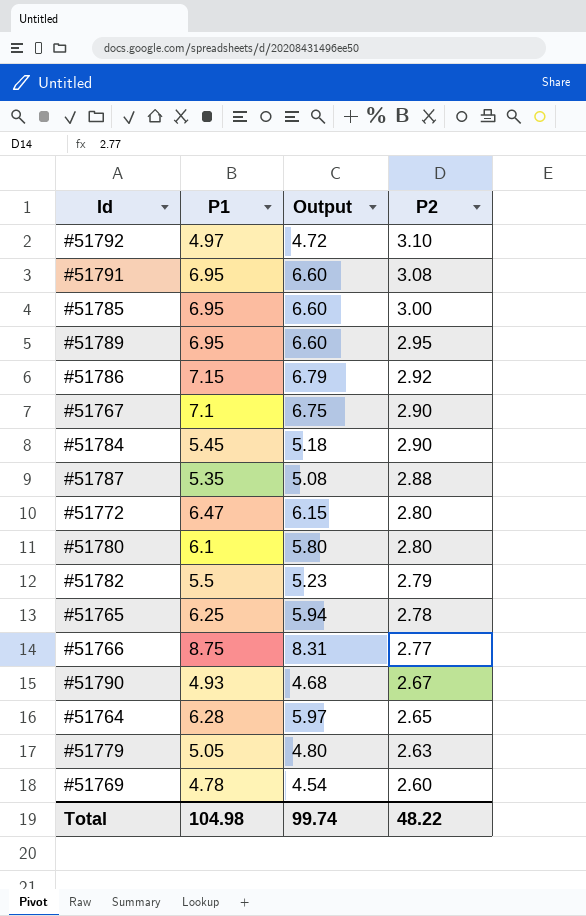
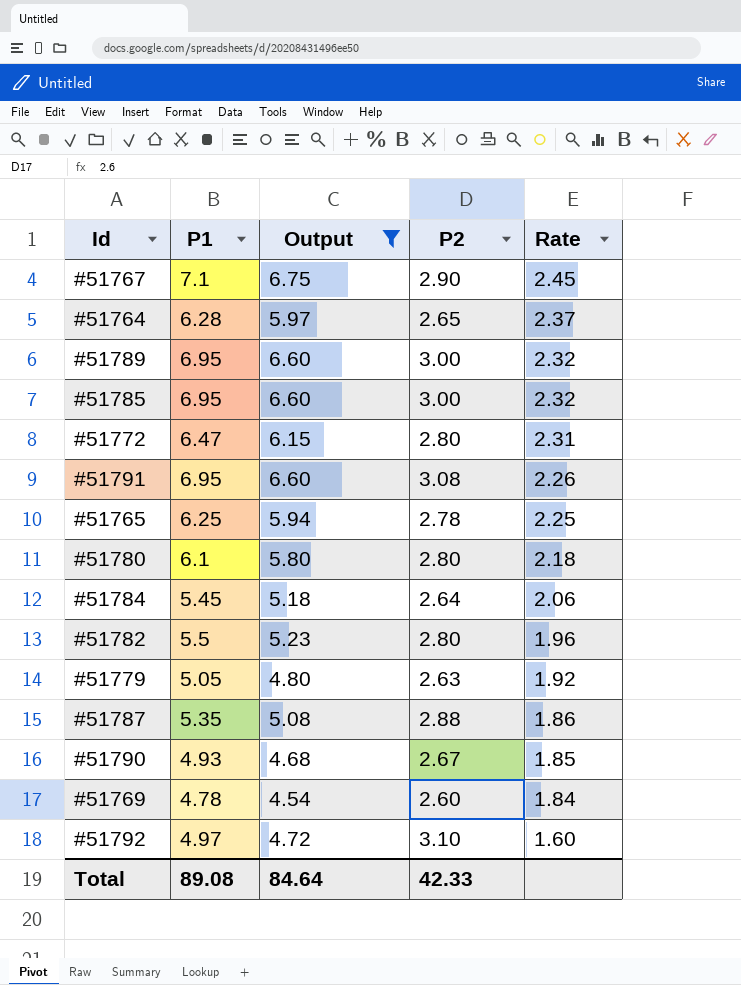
filter: none -> Output <= 6.75
row order: P2 descending -> Rate descending
column Rate | formula: none -> [P1] / [P2]
#51789 | P2: 2.95 -> 3.00
#51784 | P2: 2.90 -> 2.64
#51782 | P2: 2.79 -> 2.80
Total | P1: 104.98 -> 89.08
Total | Output: 99.74 -> 84.64
Total | P2: 48.22 -> 42.33

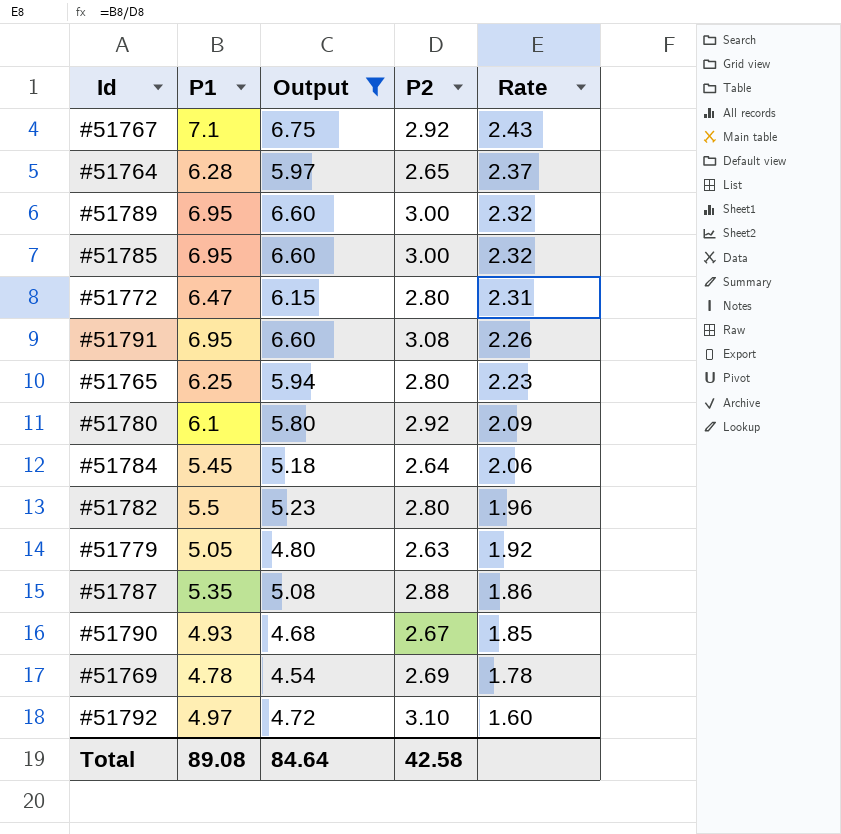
#51767 | P2: 2.90 -> 2.92
#51767 | Rate: 2.45 -> 2.43
#51765 | P2: 2.78 -> 2.80
#51765 | Rate: 2.25 -> 2.23
#51780 | P2: 2.80 -> 2.92
#51780 | Rate: 2.18 -> 2.09
#51769 | P2: 2.60 -> 2.69
#51769 | Rate: 1.84 -> 1.78
Total | P2: 42.33 -> 42.58

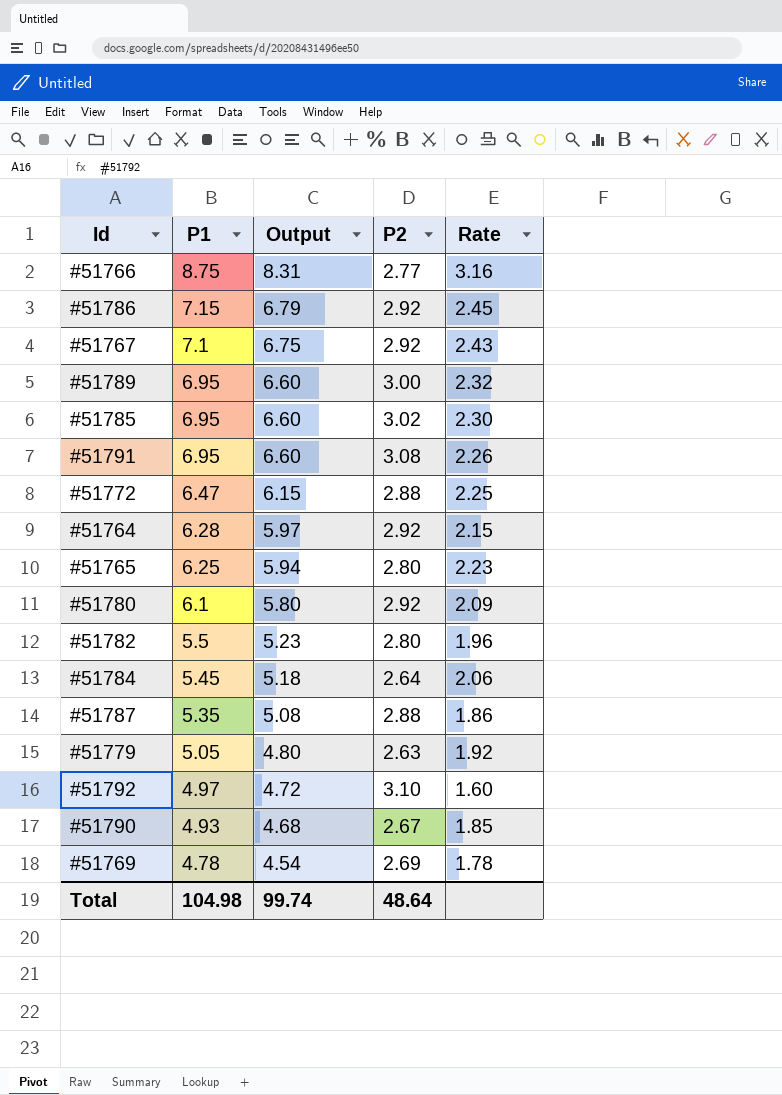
filter: Output <= 6.75 -> none
row order: Rate descending -> P1 descending
#51785 | P2: 3.00 -> 3.02
#51785 | Rate: 2.32 -> 2.30
#51772 | P2: 2.80 -> 2.88
#51772 | Rate: 2.31 -> 2.25
#51764 | P2: 2.65 -> 2.92
#51764 | Rate: 2.37 -> 2.15
Total | P1: 89.08 -> 104.98
Total | Output: 84.64 -> 99.74
Total | P2: 42.58 -> 48.64

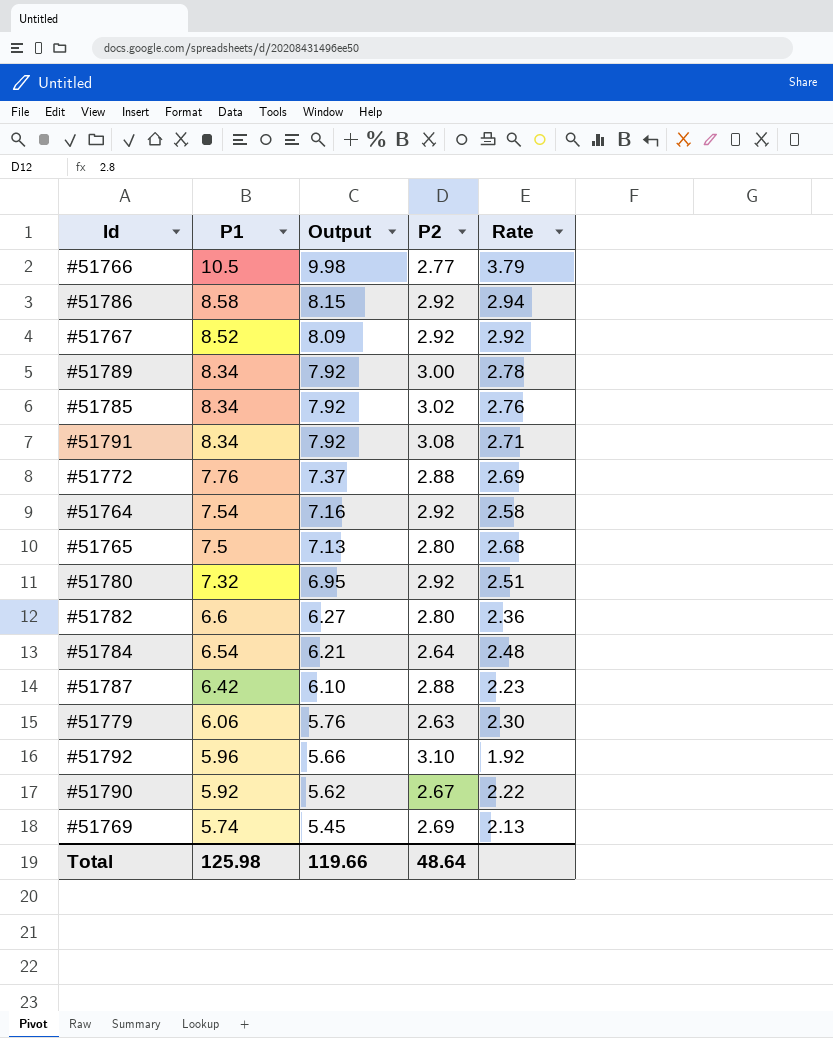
#51766 | P1: 8.75 -> 10.5
#51766 | Output: 8.31 -> 9.98
#51766 | Rate: 3.16 -> 3.79
#51786 | P1: 7.15 -> 8.58
#51786 | Output: 6.79 -> 8.15
#51786 | Rate: 2.45 -> 2.94
#51767 | P1: 7.1 -> 8.52
#51767 | Output: 6.75 -> 8.09
#51767 | Rate: 2.43 -> 2.92
#51789 | P1: 6.95 -> 8.34
#51789 | Output: 6.60 -> 7.92
#51789 | Rate: 2.32 -> 2.78
#51785 | P1: 6.95 -> 8.34
#51785 | Output: 6.60 -> 7.92
#51785 | Rate: 2.30 -> 2.76
#51791 | P1: 6.95 -> 8.34
#51791 | Output: 6.60 -> 7.92
#51791 | Rate: 2.26 -> 2.71
#51772 | P1: 6.47 -> 7.76
#51772 | Output: 6.15 -> 7.37
#51772 | Rate: 2.25 -> 2.69
#51764 | P1: 6.28 -> 7.54
#51764 | Output: 5.97 -> 7.16
#51764 | Rate: 2.15 -> 2.58
#51765 | P1: 6.25 -> 7.5
#51765 | Output: 5.94 -> 7.13
#51765 | Rate: 2.23 -> 2.68
#51780 | P1: 6.1 -> 7.32
#51780 | Output: 5.80 -> 6.95
#51780 | Rate: 2.09 -> 2.51
#51782 | P1: 5.5 -> 6.6
#51782 | Output: 5.23 -> 6.27
#51782 | Rate: 1.96 -> 2.36
#51784 | P1: 5.45 -> 6.54
#51784 | Output: 5.18 -> 6.21
#51784 | Rate: 2.06 -> 2.48
#51787 | P1: 5.35 -> 6.42
#51787 | Output: 5.08 -> 6.10
#51787 | Rate: 1.86 -> 2.23
#51779 | P1: 5.05 -> 6.06
#51779 | Output: 4.80 -> 5.76
#51779 | Rate: 1.92 -> 2.30
#51792 | P1: 4.97 -> 5.96
#51792 | Output: 4.72 -> 5.66
#51792 | Rate: 1.60 -> 1.92
#51790 | P1: 4.93 -> 5.92
#51790 | Output: 4.68 -> 5.62
#51790 | Rate: 1.85 -> 2.22
#51769 | P1: 4.78 -> 5.74
#51769 | Output: 4.54 -> 5.45
#51769 | Rate: 1.78 -> 2.13
Total | P1: 104.98 -> 125.98
Total | Output: 99.74 -> 119.66

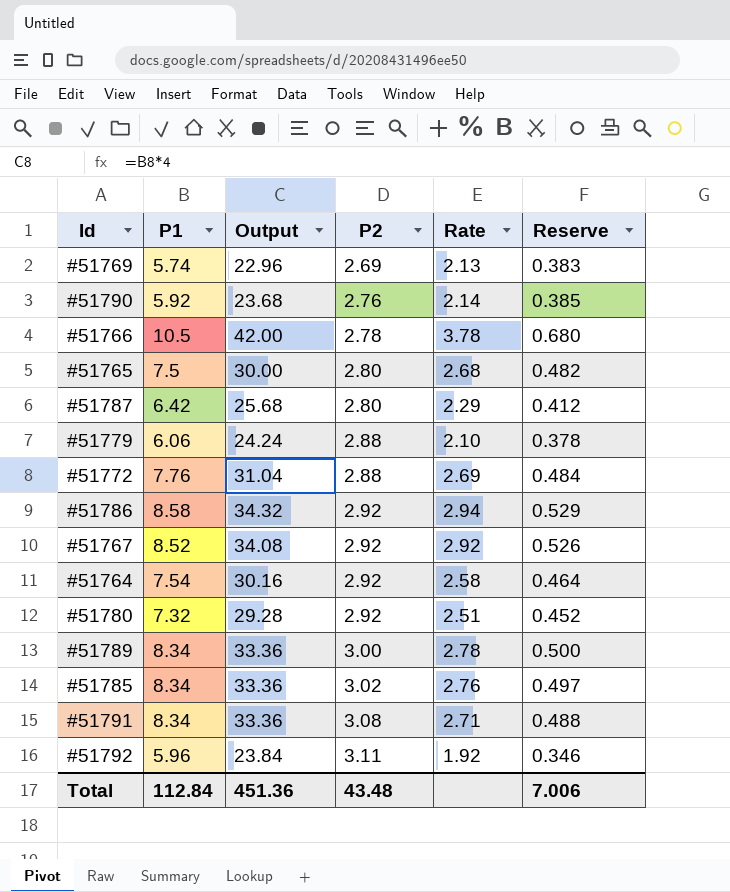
row order: P1 descending -> P2 ascending
column Output | formula: [P1] * 0.95 -> [P1] * 4
column Reserve | formula: none -> [Rate] * 0.18
row #51782: 6.6 | 6.27 | 2.80 | 2.36 -> none
row #51784: 6.54 | 6.21 | 2.64 | 2.48 -> none
#51790 | P2: 2.67 -> 2.76
#51790 | Rate: 2.22 -> 2.14
#51766 | P2: 2.77 -> 2.78
#51766 | Rate: 3.79 -> 3.78
#51787 | P2: 2.88 -> 2.80
#51787 | Rate: 2.23 -> 2.29
#51779 | P2: 2.63 -> 2.88
#51779 | Rate: 2.30 -> 2.10
#51792 | P2: 3.10 -> 3.11
Total | P1: 125.98 -> 112.84
Total | Output: 119.66 -> 451.36
Total | P2: 48.64 -> 43.48

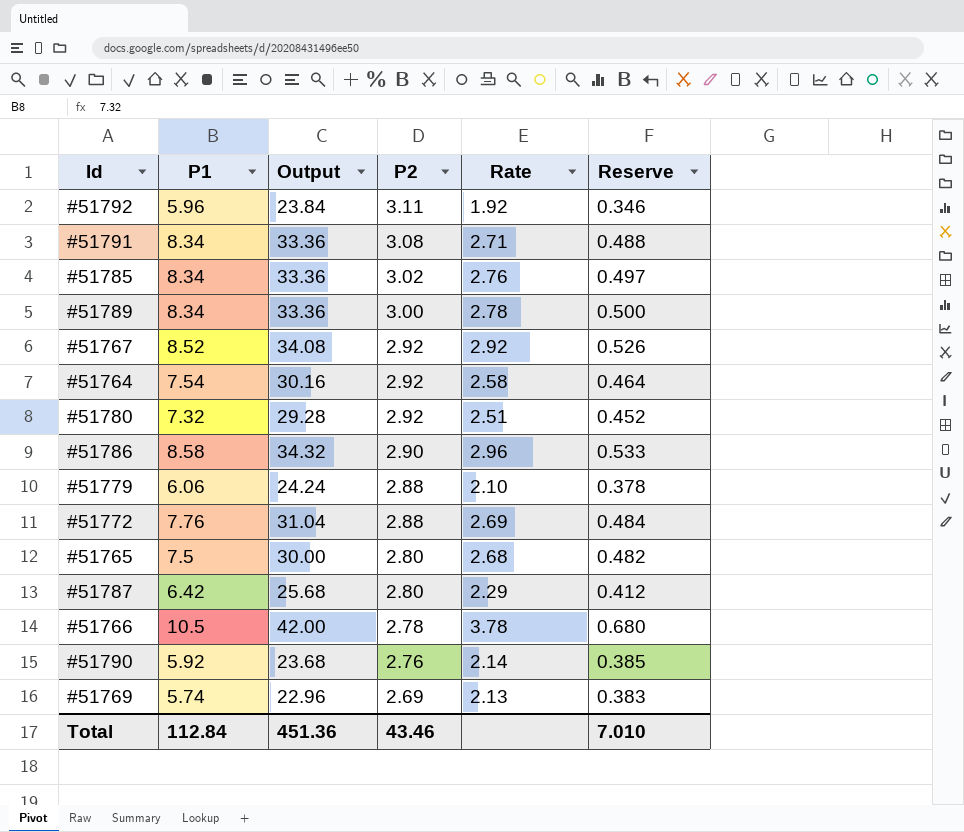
row order: P2 ascending -> P2 descending
#51786 | P2: 2.92 -> 2.90
#51786 | Rate: 2.94 -> 2.96
#51786 | Reserve: 0.529 -> 0.533
Total | P2: 43.48 -> 43.46
Total | Reserve: 7.006 -> 7.010

